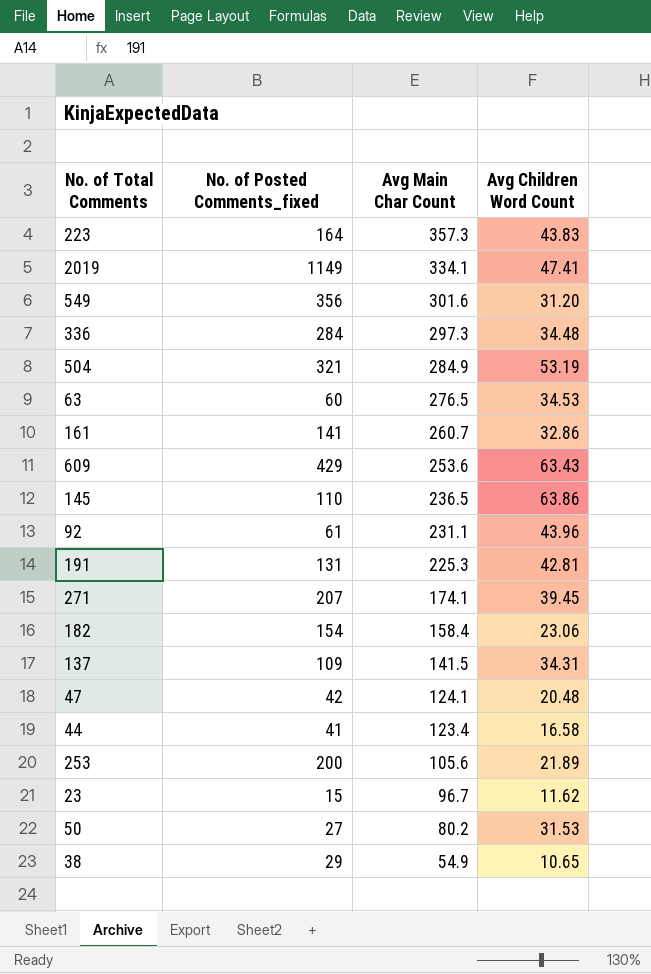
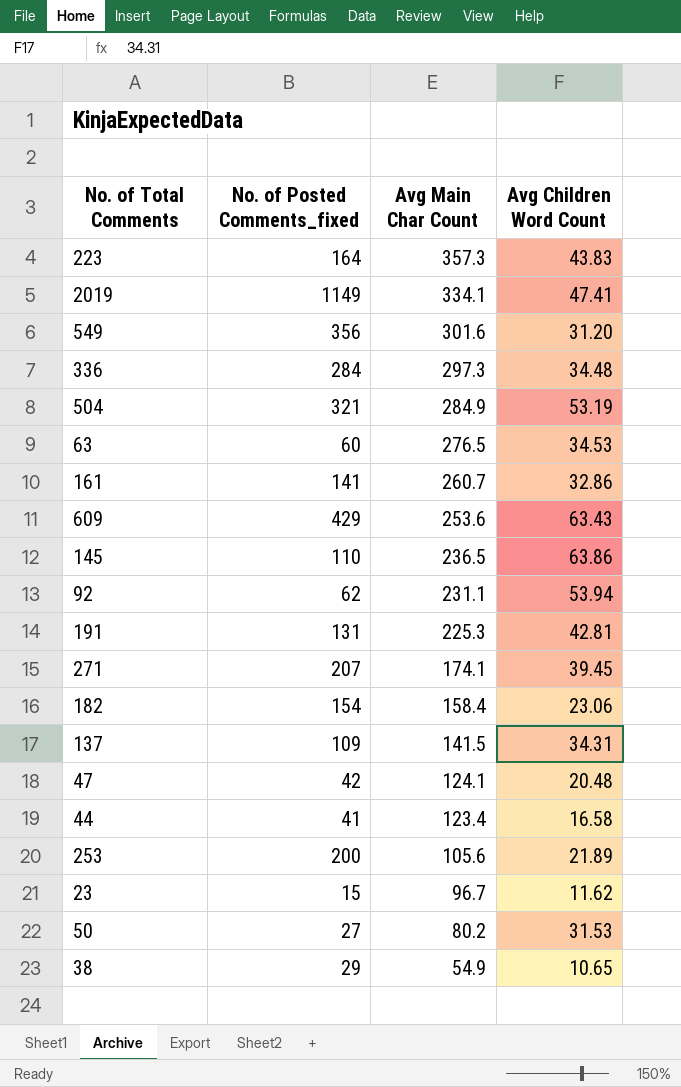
92 | No. of Posted Comments_fixed: 61 -> 62
92 | Avg Children Word Count: 43.96 -> 53.94

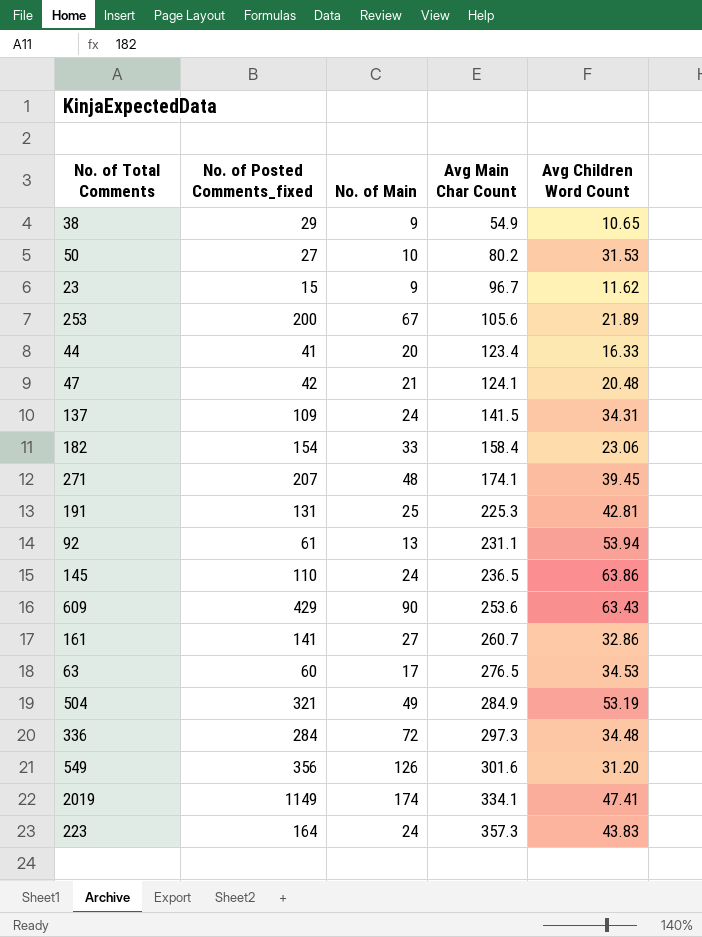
row order: Avg Main Char Count descending -> Avg Main Char Count ascending
column No. of Main | position: none -> 3
44 | Avg Children Word Count: 16.58 -> 16.33
92 | No. of Posted Comments_fixed: 62 -> 61

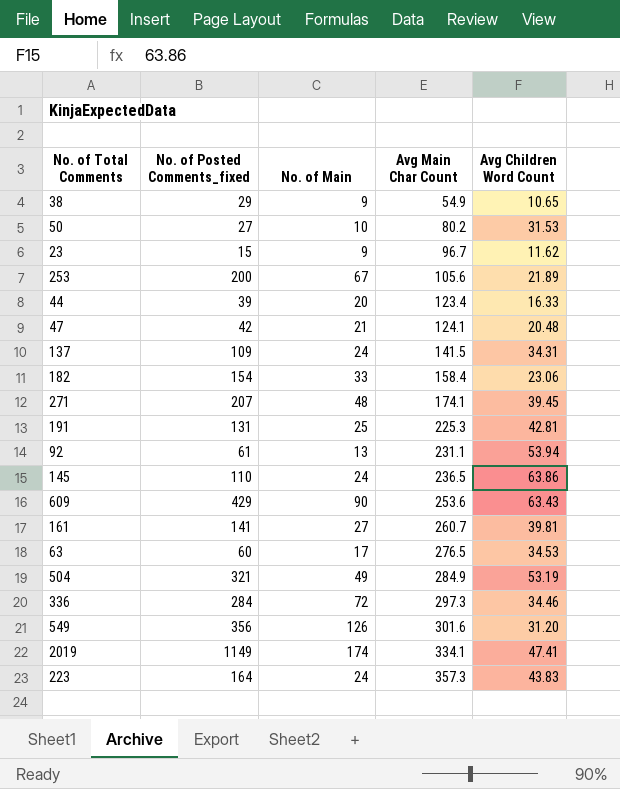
44 | No. of Posted Comments_fixed: 41 -> 39
161 | Avg Children Word Count: 32.86 -> 39.81
336 | Avg Children Word Count: 34.48 -> 34.46

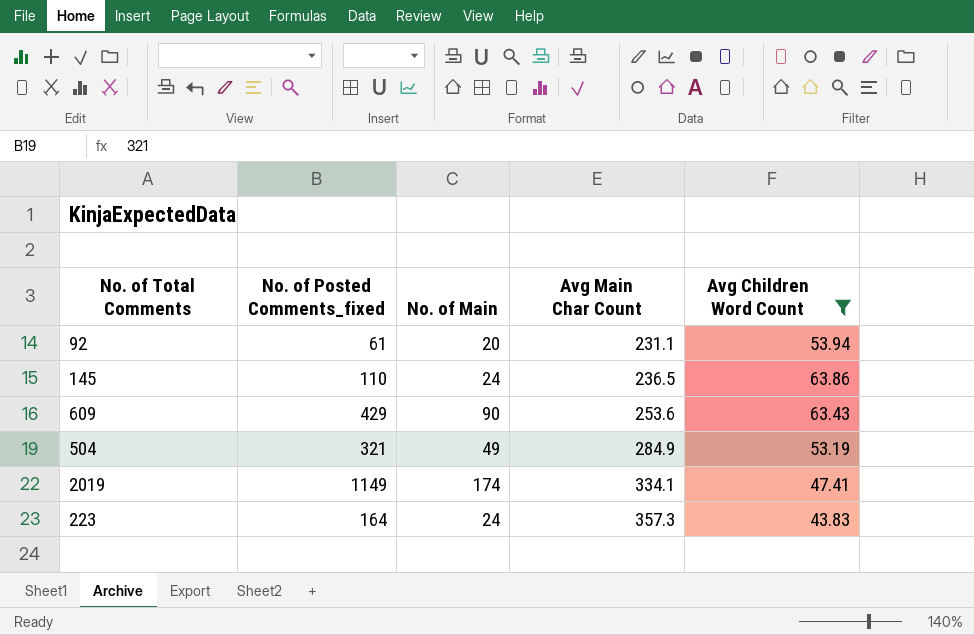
filter: none -> Avg Children Word Count >= 43.83
92 | No. of Main: 13 -> 20

